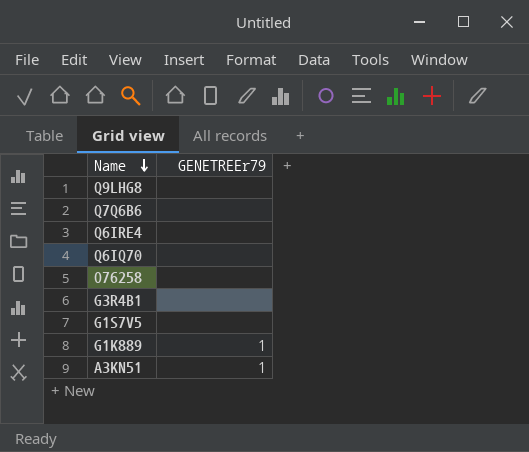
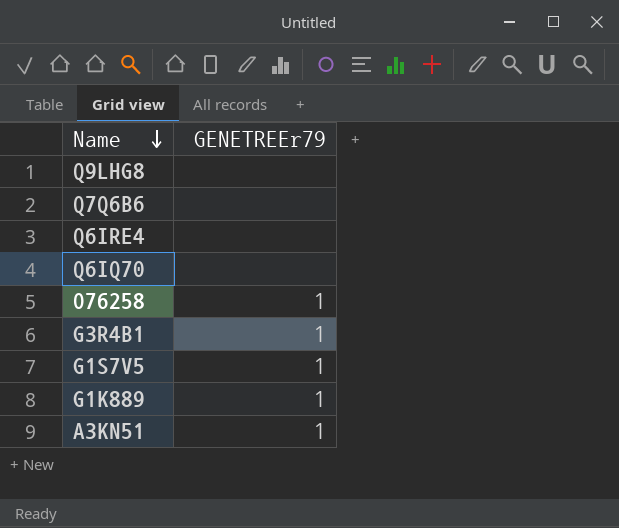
O76258 | GENETREEr79: none -> 1
G3R4B1 | GENETREEr79: none -> 1
G1S7V5 | GENETREEr79: none -> 1

